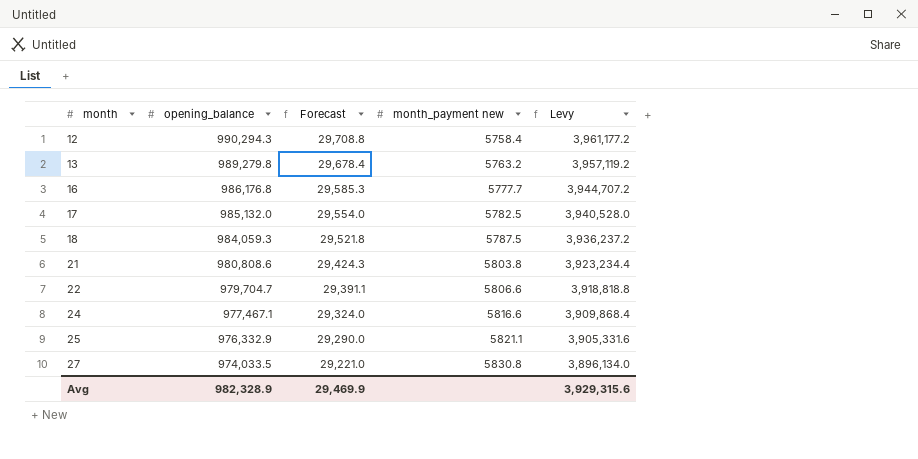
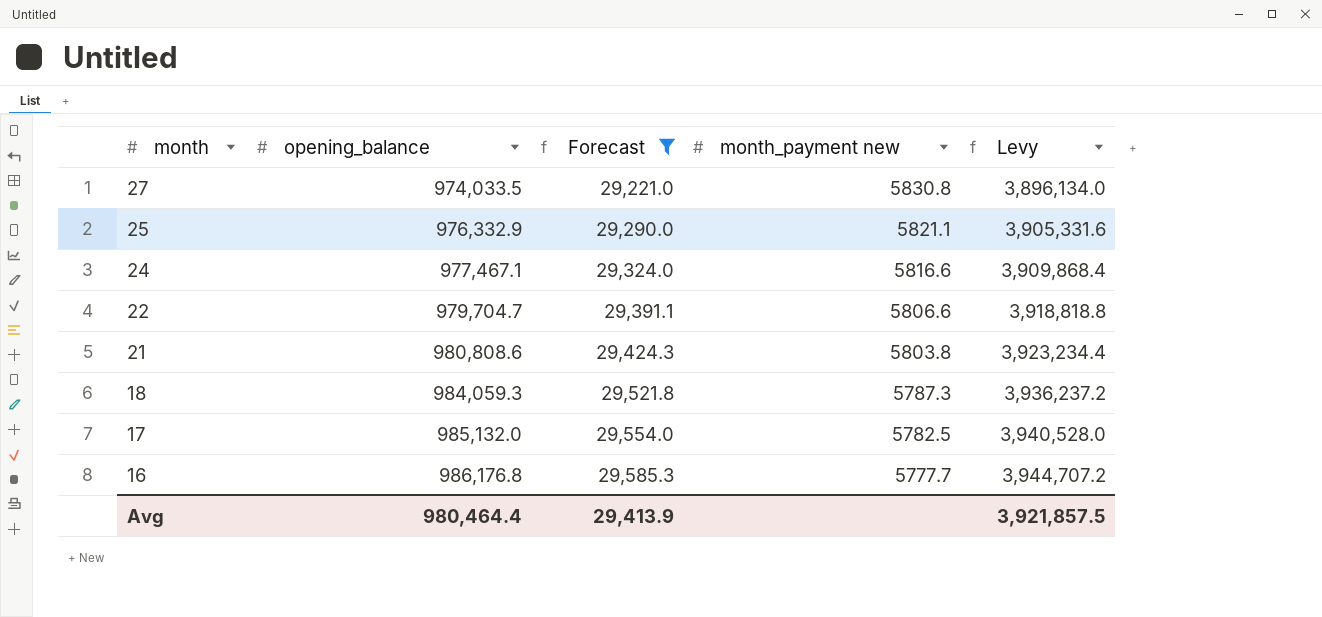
filter: none -> Forecast <= 29,585.3
row order: month ascending -> month descending
18 | month_payment new: 5787.5 -> 5787.3
Avg | opening_balance: 982,328.9 -> 980,464.4
Avg | Forecast: 29,469.9 -> 29,413.9
Avg | Levy: 3,929,315.6 -> 3,921,857.5

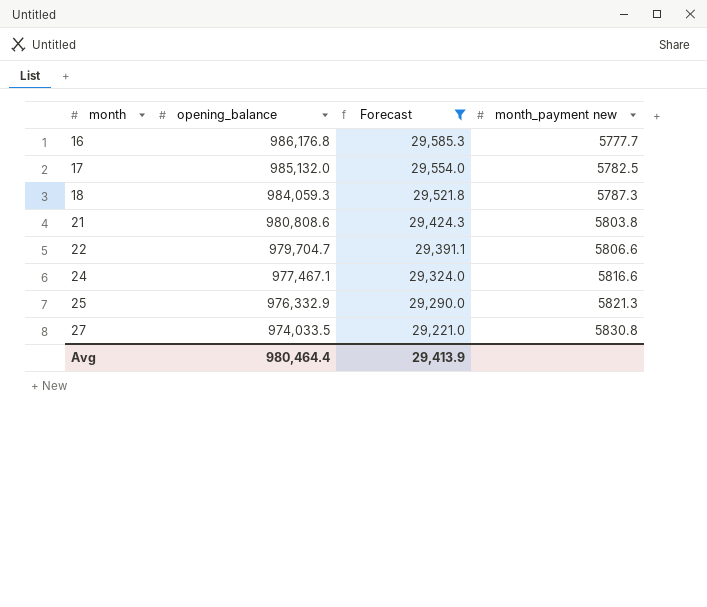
row order: month descending -> month ascending
column Levy | formula: [opening_balance] * 4 -> none
25 | month_payment new: 5821.1 -> 5821.3

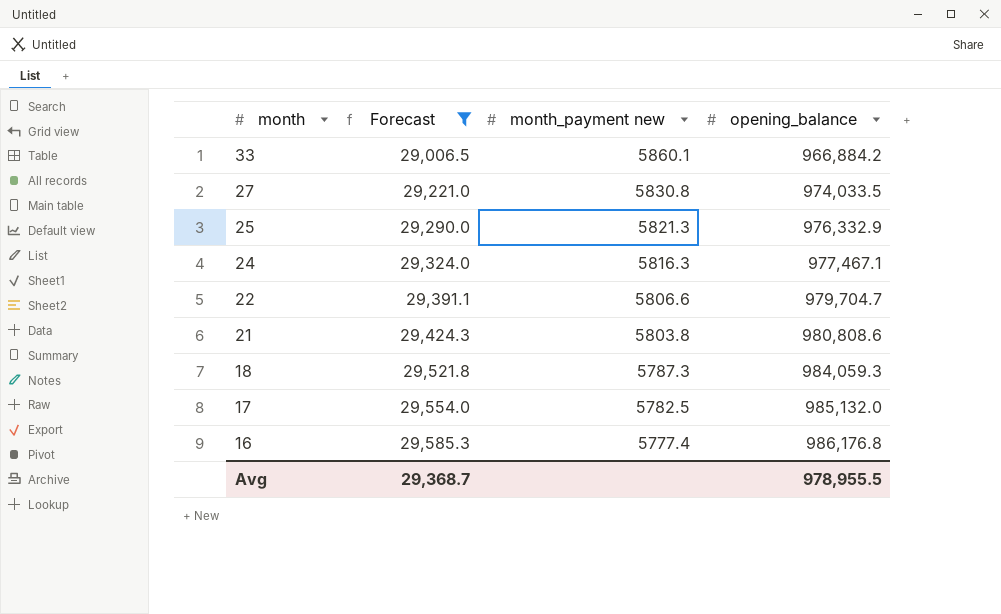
row order: month ascending -> month descending
column opening_balance | position: 2 -> 4
row 33: none -> 29,006.5 | 5860.1 | 966,884.2
24 | month_payment new: 5816.6 -> 5816.3
16 | month_payment new: 5777.7 -> 5777.4
Avg | Forecast: 29,413.9 -> 29,368.7
Avg | opening_balance: 980,464.4 -> 978,955.5

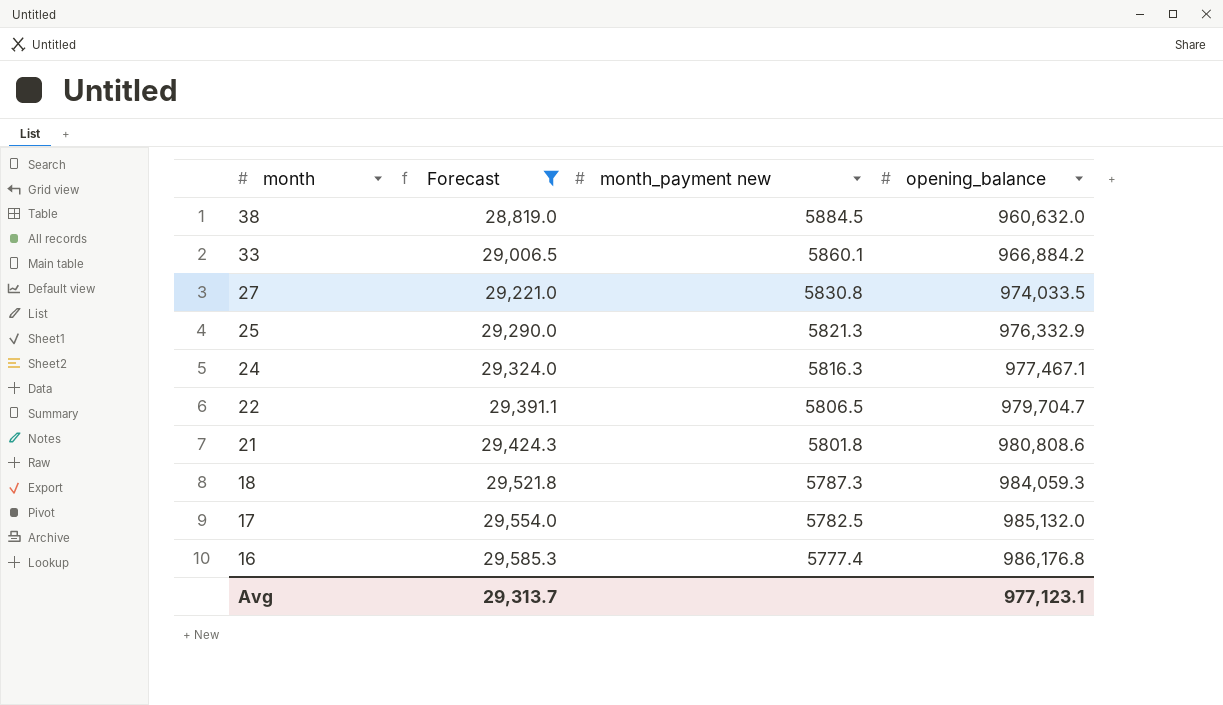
row 38: none -> 28,819.0 | 5884.5 | 960,632.0
22 | month_payment new: 5806.6 -> 5806.5
21 | month_payment new: 5803.8 -> 5801.8
Avg | Forecast: 29,368.7 -> 29,313.7
Avg | opening_balance: 978,955.5 -> 977,123.1

